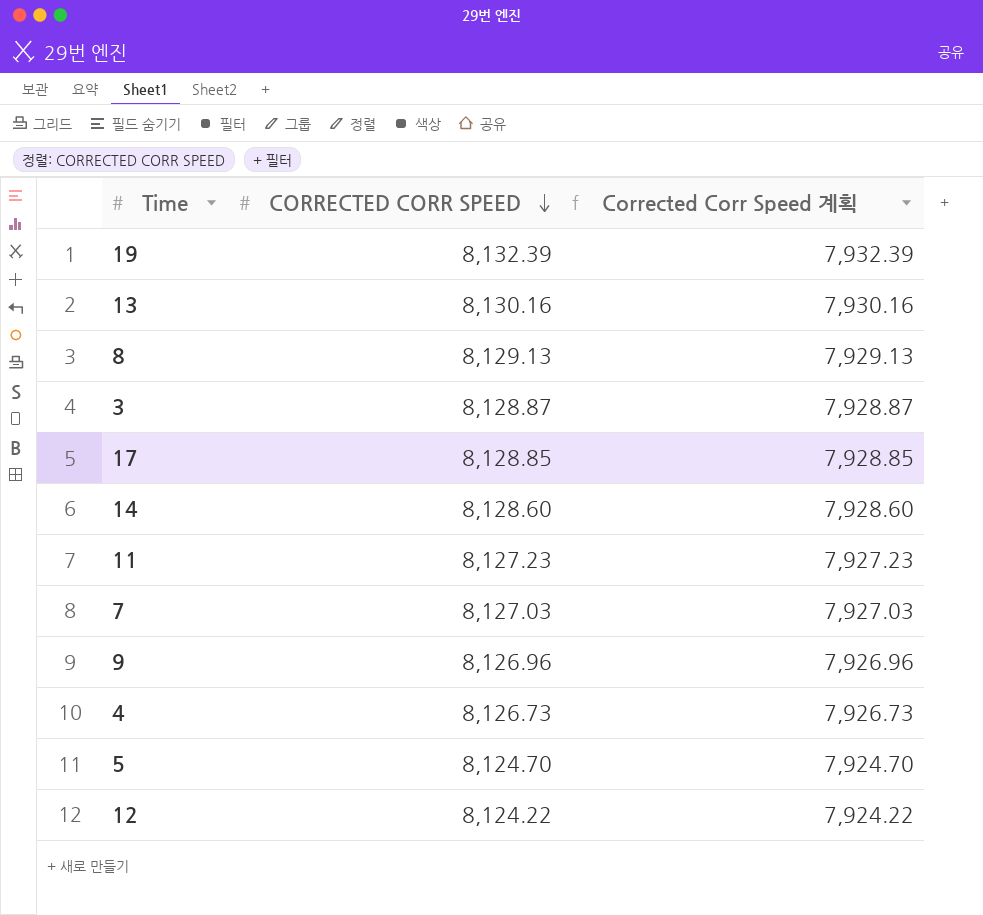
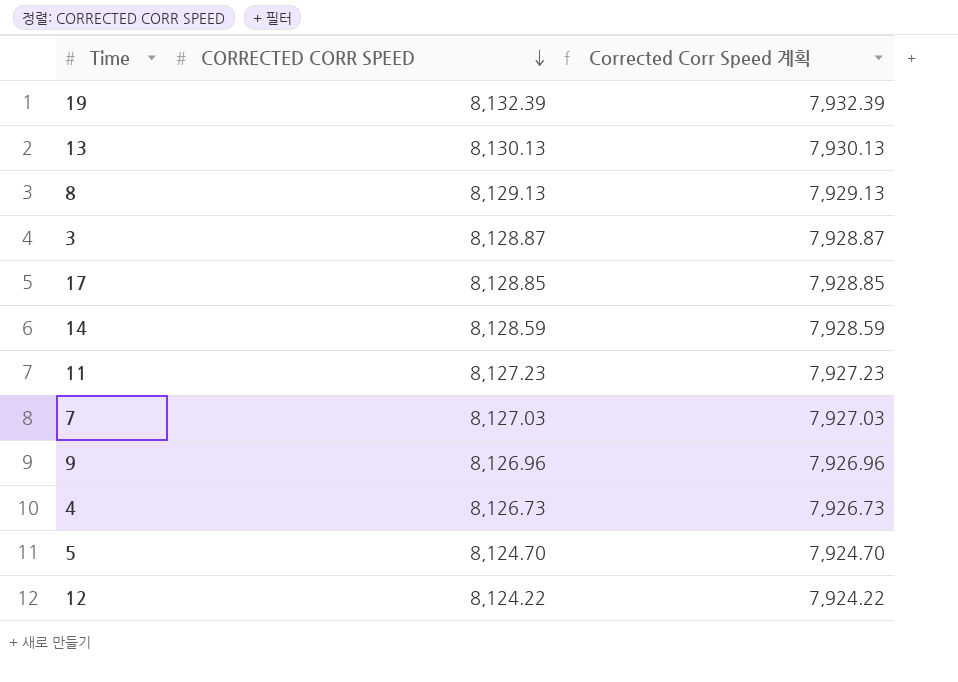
13 | CORRECTED CORR SPEED: 8,130.16 -> 8,130.13
13 | Corrected Corr Speed 계획: 7,930.16 -> 7,930.13
14 | CORRECTED CORR SPEED: 8,128.60 -> 8,128.59
14 | Corrected Corr Speed 계획: 7,928.60 -> 7,928.59

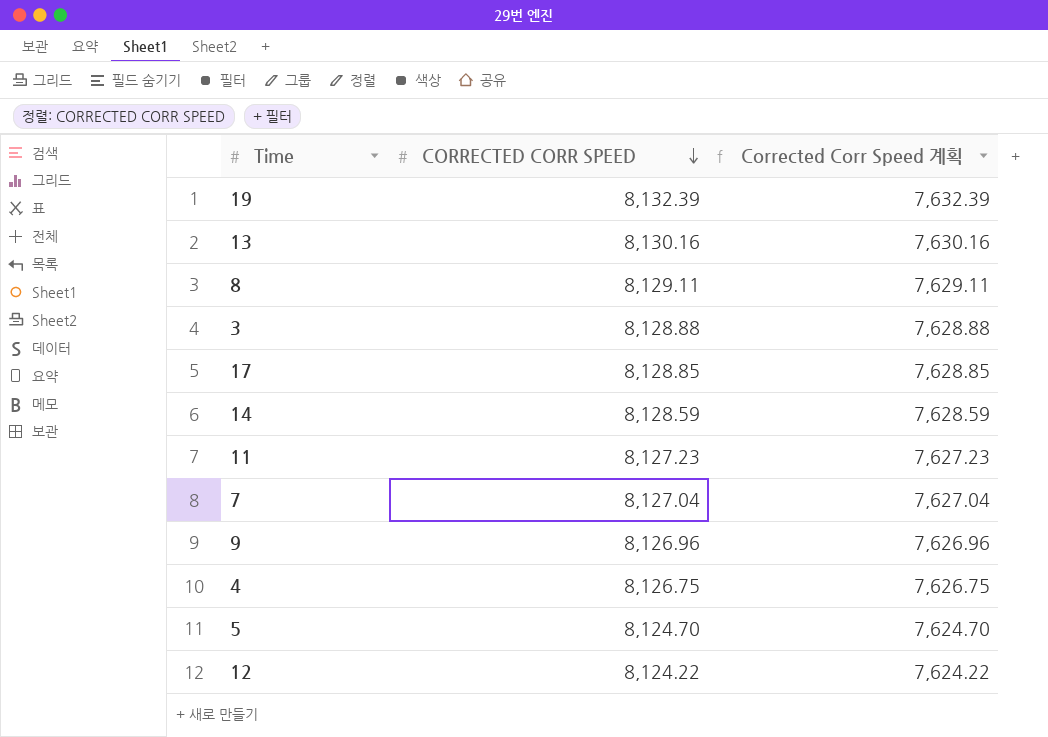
column Corrected Corr Speed 계획 | formula: [CORRECTED CORR SPEED] - 200 -> [CORRECTED CORR SPEED] - 500
13 | CORRECTED CORR SPEED: 8,130.13 -> 8,130.16
8 | CORRECTED CORR SPEED: 8,129.13 -> 8,129.11
3 | CORRECTED CORR SPEED: 8,128.87 -> 8,128.88
7 | CORRECTED CORR SPEED: 8,127.03 -> 8,127.04
4 | CORRECTED CORR SPEED: 8,126.73 -> 8,126.75

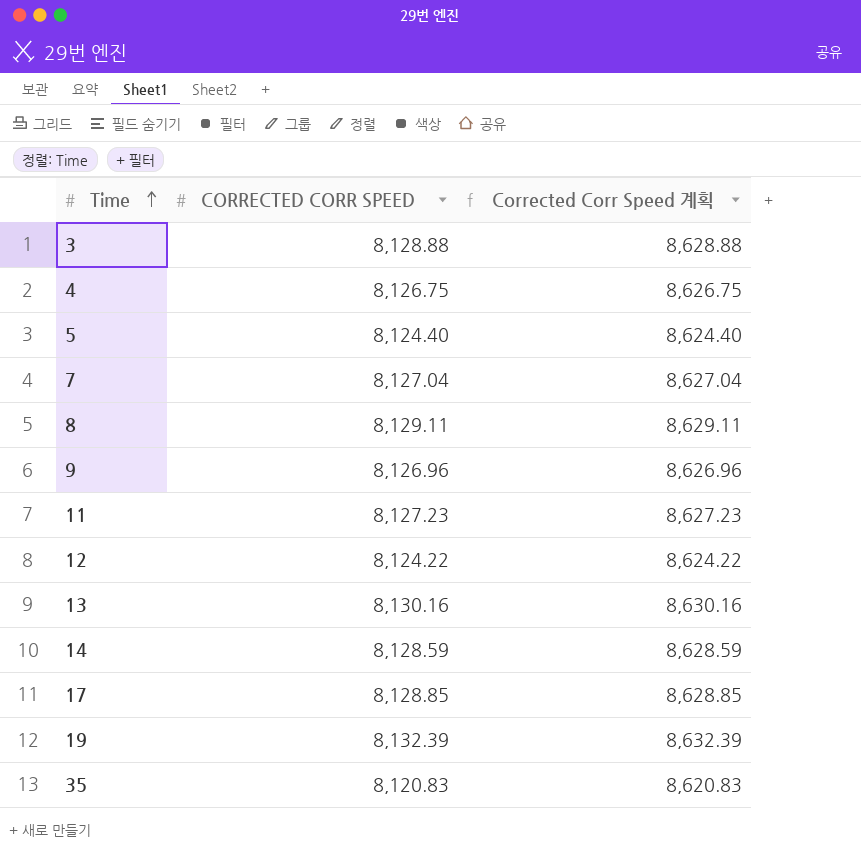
row order: CORRECTED CORR SPEED descending -> Time ascending
column Corrected Corr Speed 계획 | formula: [CORRECTED CORR SPEED] - 500 -> [CORRECTED CORR SPEED] + 500
5 | CORRECTED CORR SPEED: 8,124.70 -> 8,124.40
row 35: none -> 8,120.83 | 8,620.83

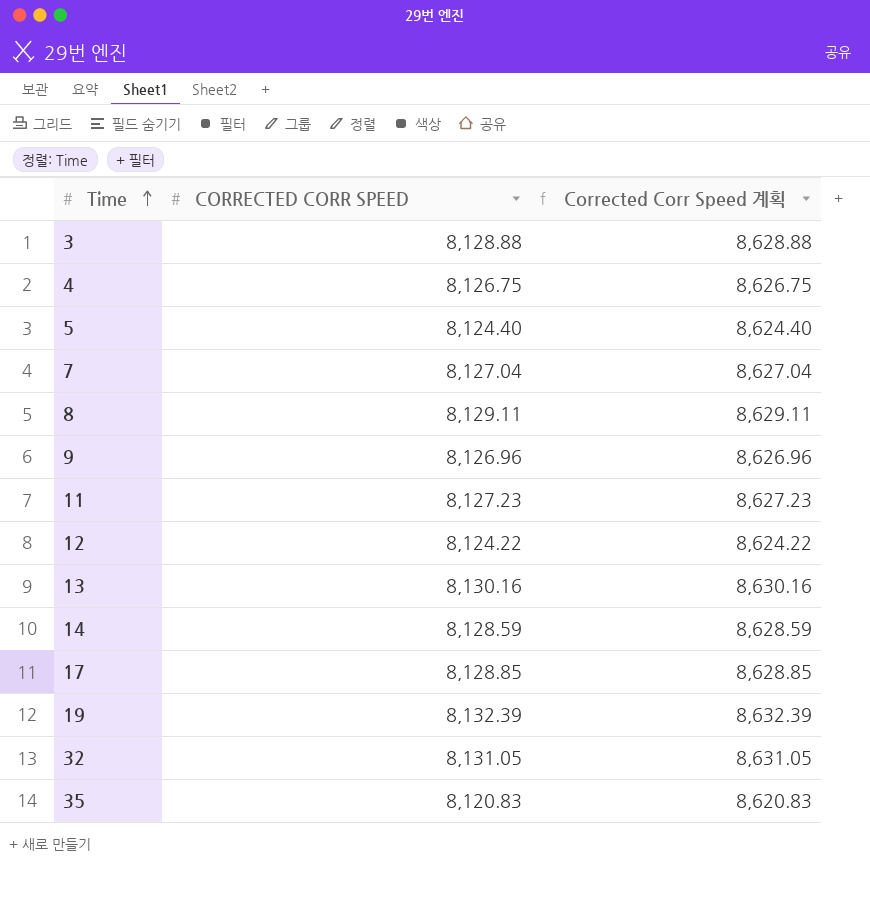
row 32: none -> 8,131.05 | 8,631.05

